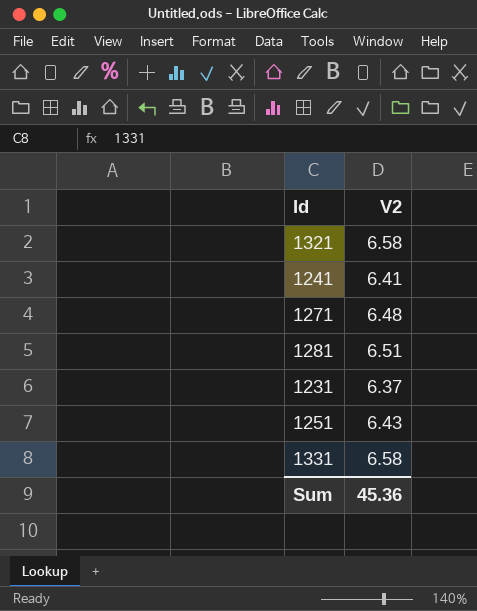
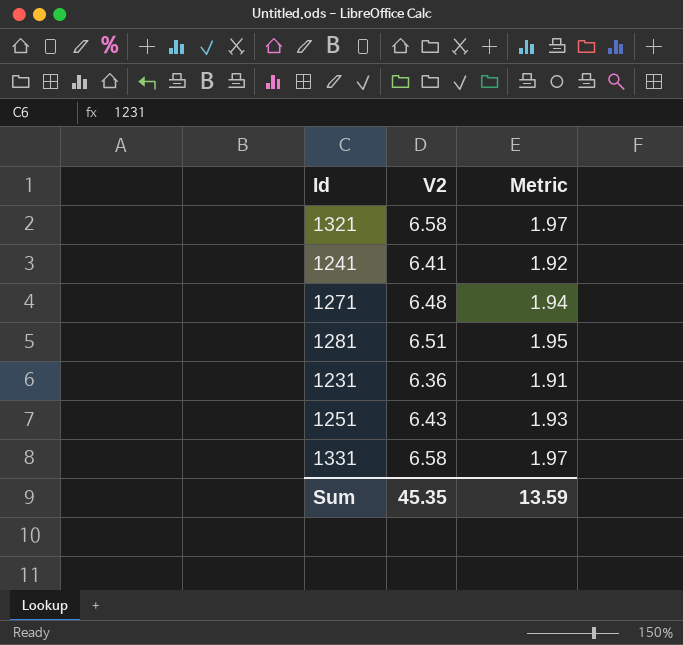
column Metric | formula: none -> [V2] * 0.3
1231 | V2: 6.37 -> 6.36
Sum | V2: 45.36 -> 45.35

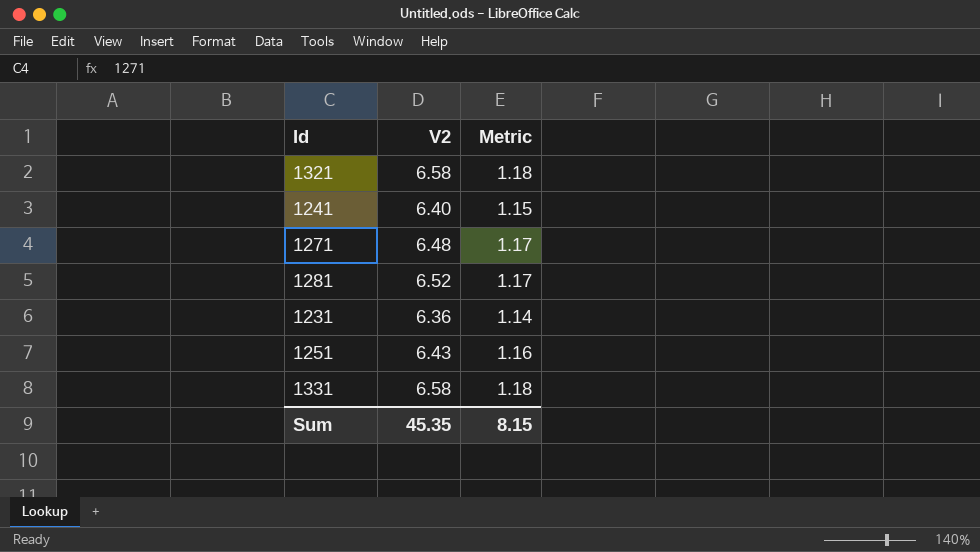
column Metric | formula: [V2] * 0.3 -> [V2] * 0.18
1241 | V2: 6.41 -> 6.40
1281 | V2: 6.51 -> 6.52
Sum | Metric: 13.59 -> 8.15

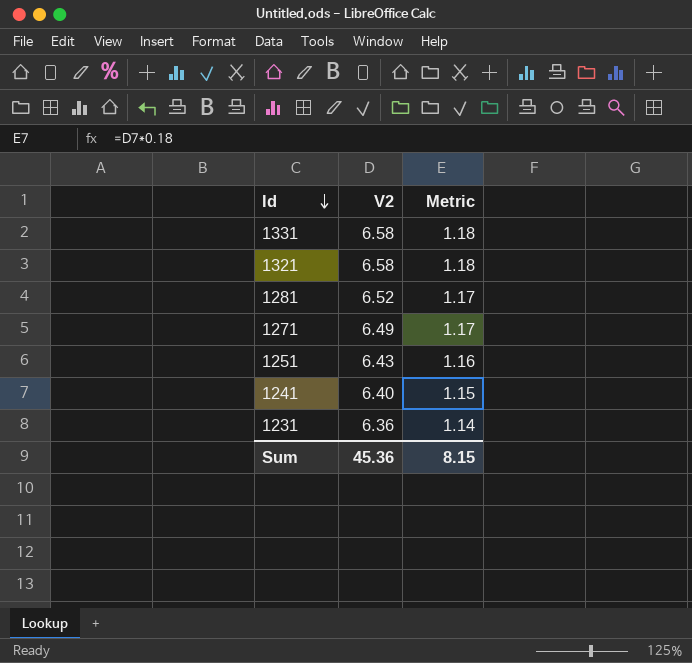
row order: none -> Id descending
1271 | V2: 6.48 -> 6.49
Sum | V2: 45.35 -> 45.36

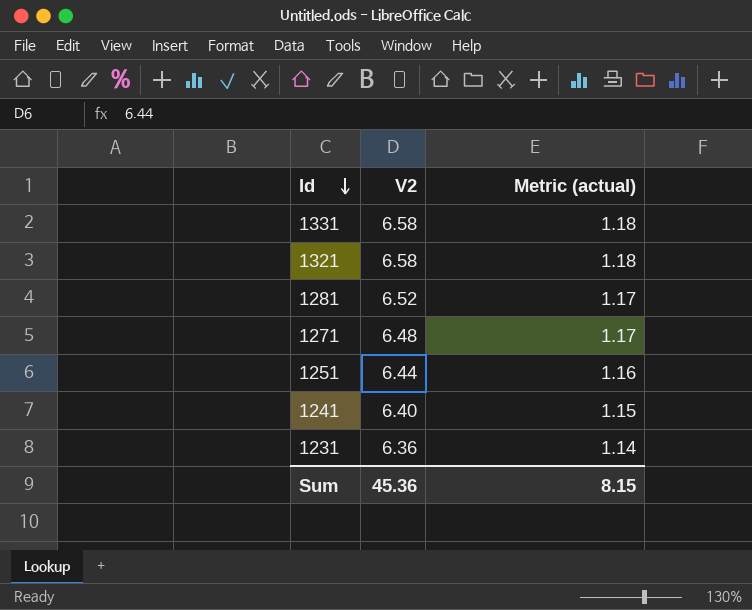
column name: Metric -> Metric (actual)
1271 | V2: 6.49 -> 6.48
1251 | V2: 6.43 -> 6.44

